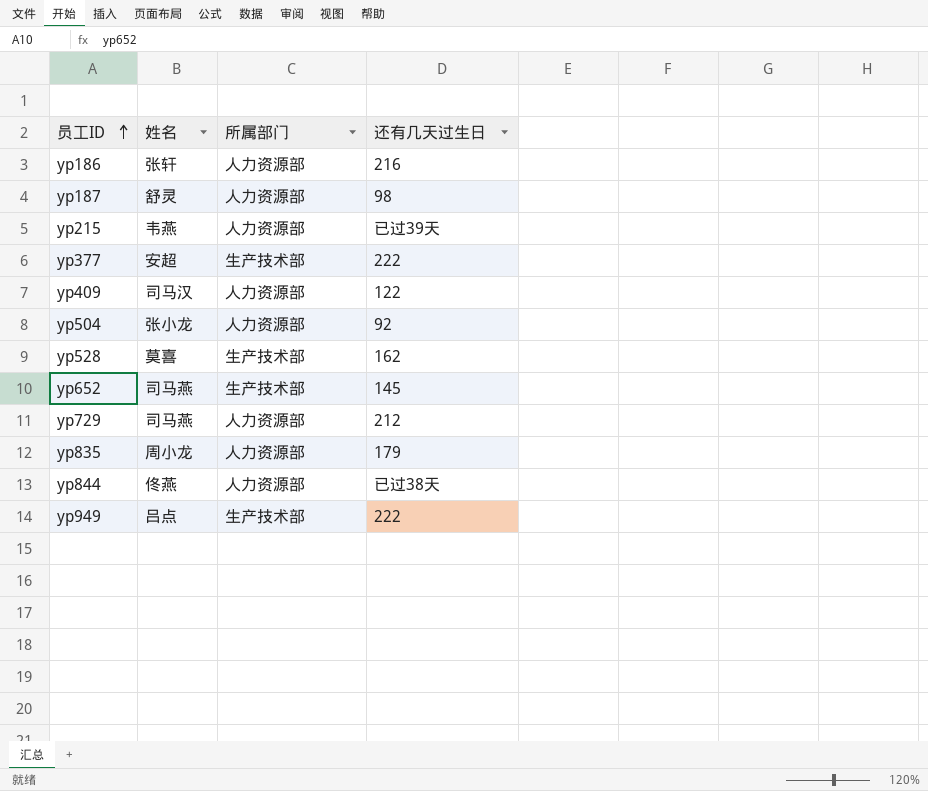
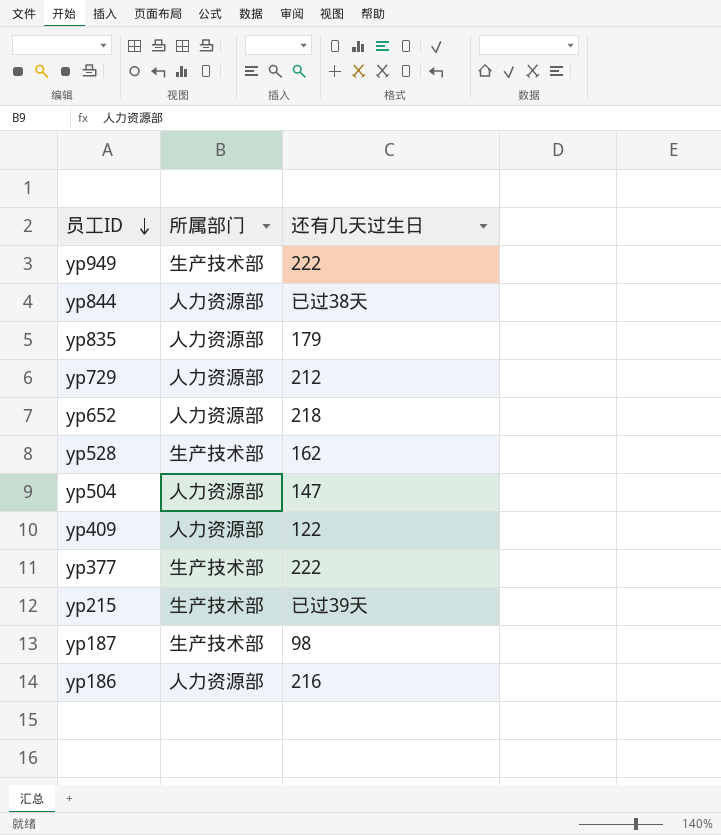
row order: 员工ID ascending -> 员工ID descending
column 姓名 | position: 2 -> none
yp652 | 所属部门: 生产技术部 -> 人力资源部
yp652 | 还有几天过生日: 145 -> 218
yp504 | 还有几天过生日: 92 -> 147
yp215 | 所属部门: 人力资源部 -> 生产技术部
yp187 | 所属部门: 人力资源部 -> 生产技术部

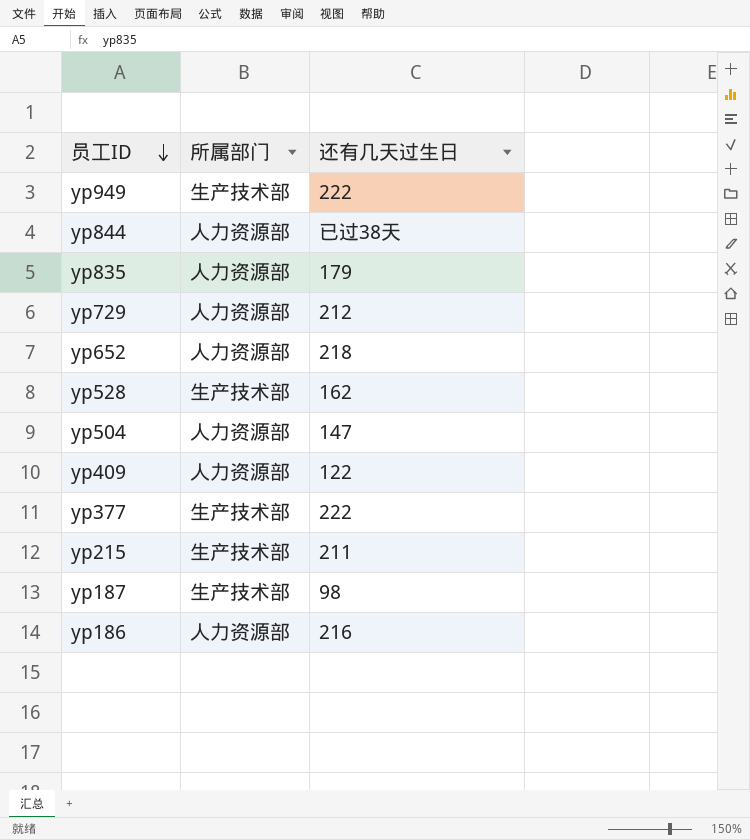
yp215 | 还有几天过生日: 已过39天 -> 211

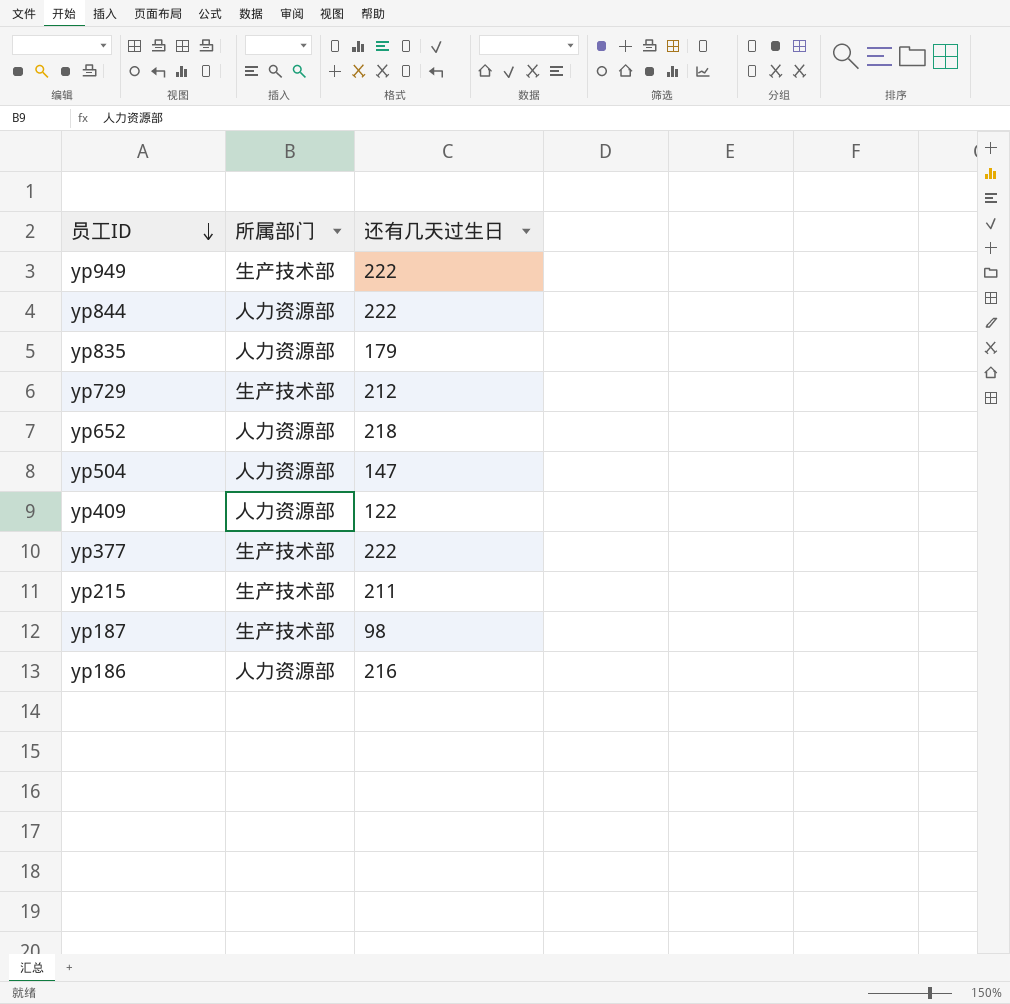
row yp528: 生产技术部 | 162 -> none
yp844 | 还有几天过生日: 已过38天 -> 222
yp729 | 所属部门: 人力资源部 -> 生产技术部

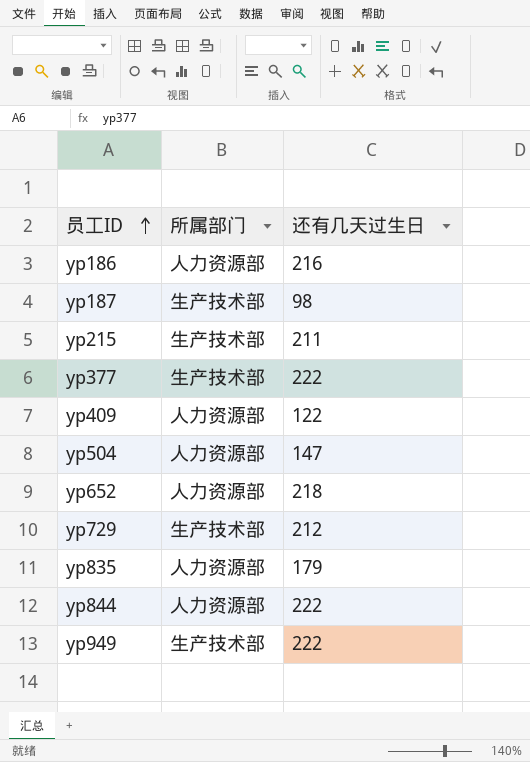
row order: 员工ID descending -> 员工ID ascending

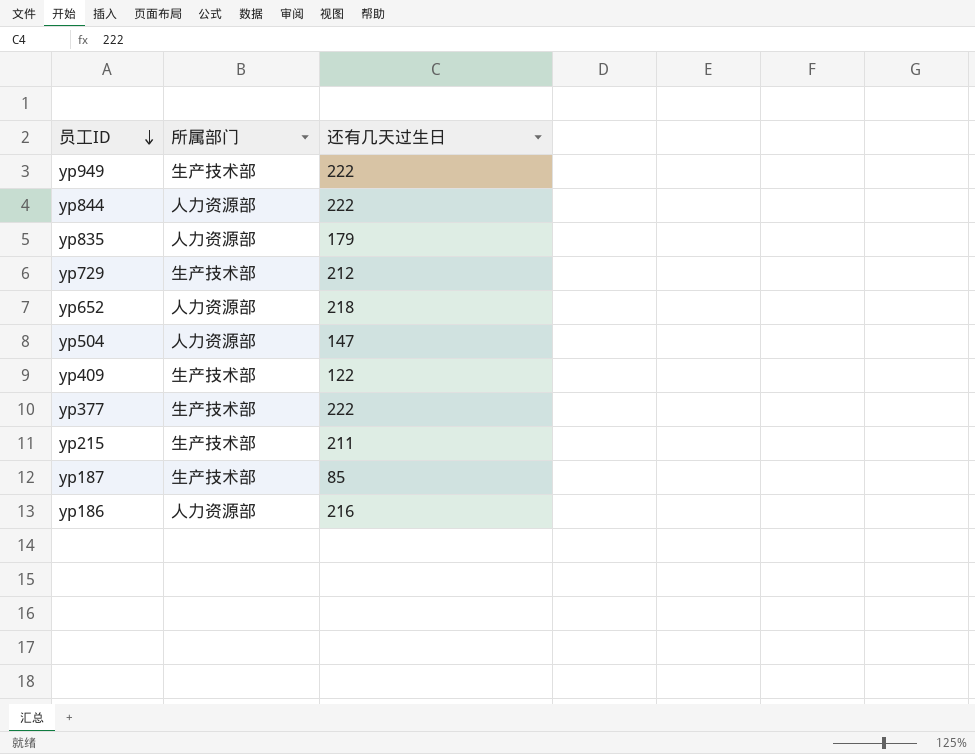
row order: 员工ID ascending -> 员工ID descending
yp409 | 所属部门: 人力资源部 -> 生产技术部
yp187 | 还有几天过生日: 98 -> 85

